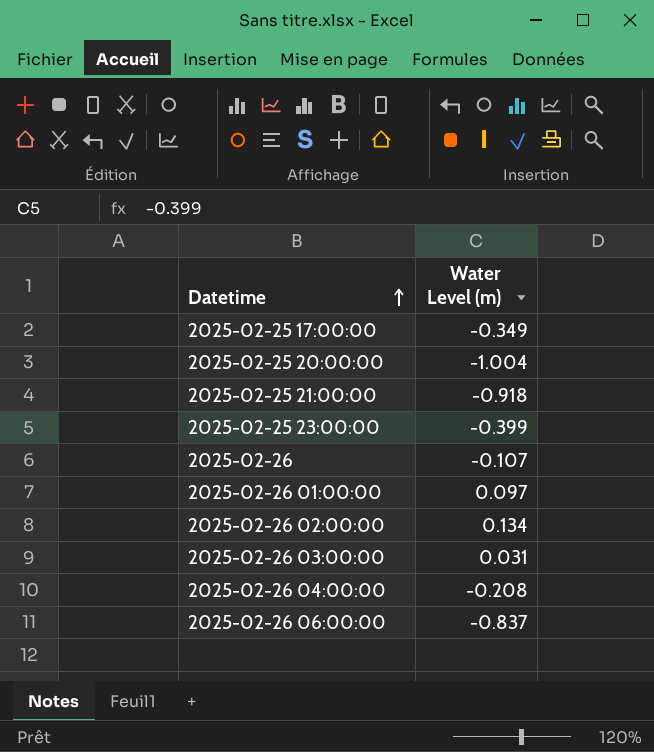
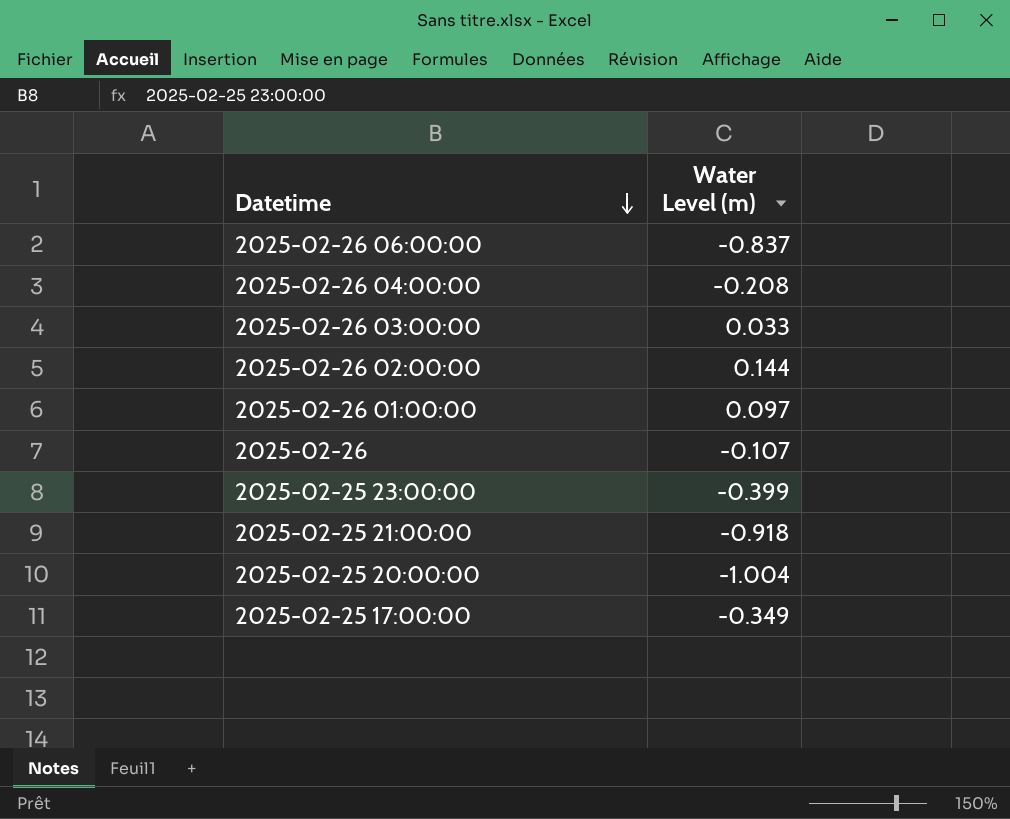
row order: Datetime ascending -> Datetime descending
2025-02-26 03:00:00 | Water Level (m): 0.031 -> 0.033
2025-02-26 02:00:00 | Water Level (m): 0.134 -> 0.144

